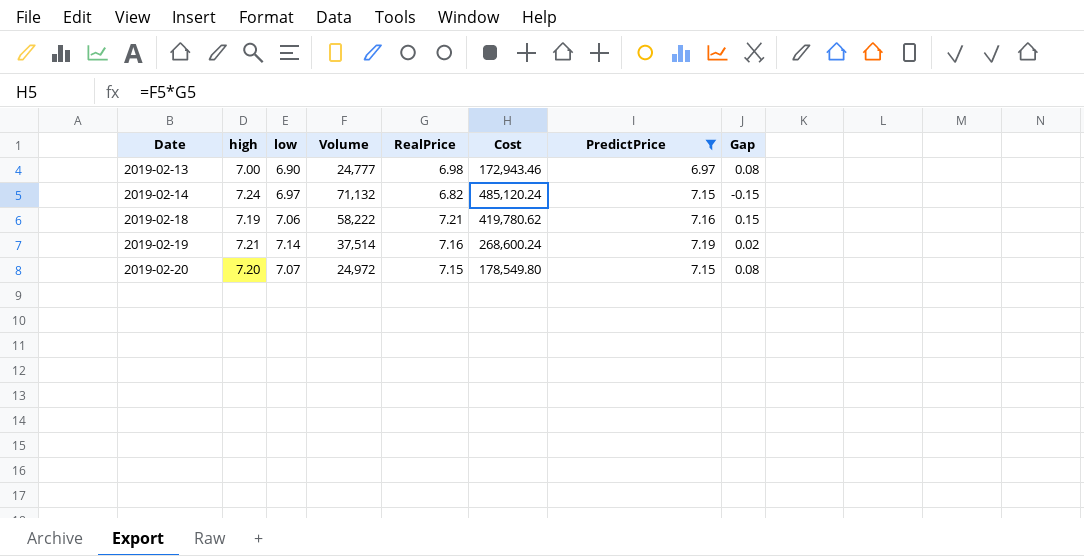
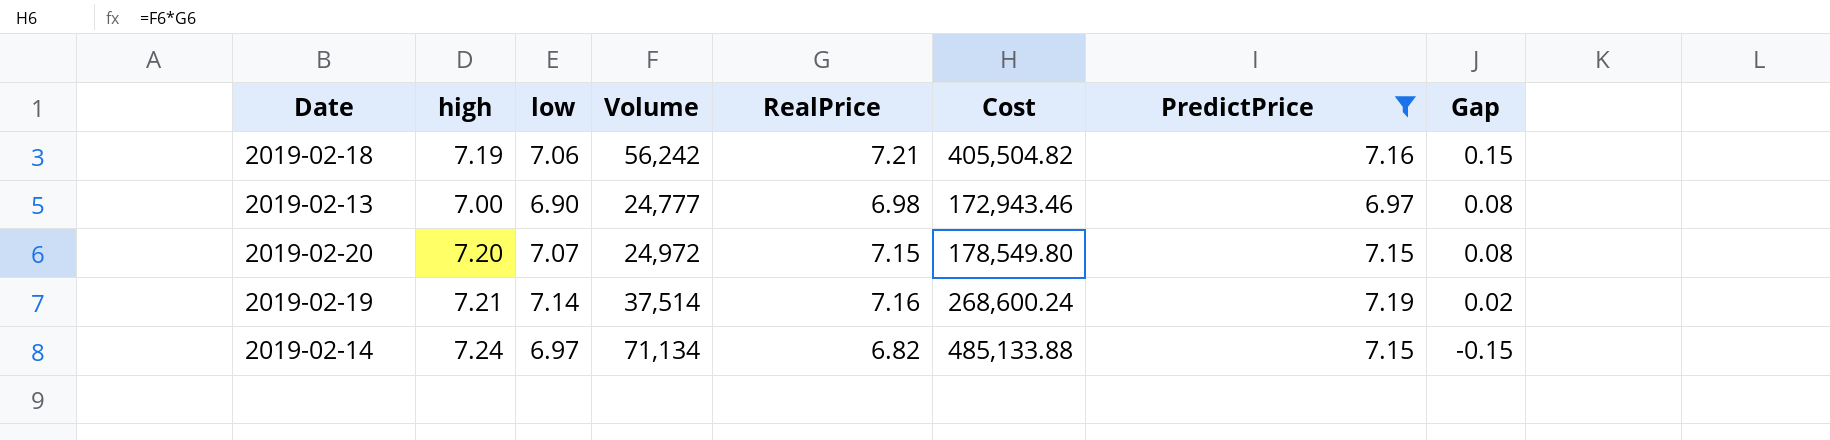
row order: Date ascending -> Gap descending
2019-02-18 | Volume: 58,222 -> 56,242
2019-02-18 | Cost: 419,780.62 -> 405,504.82
2019-02-14 | Volume: 71,132 -> 71,134
2019-02-14 | Cost: 485,120.24 -> 485,133.88

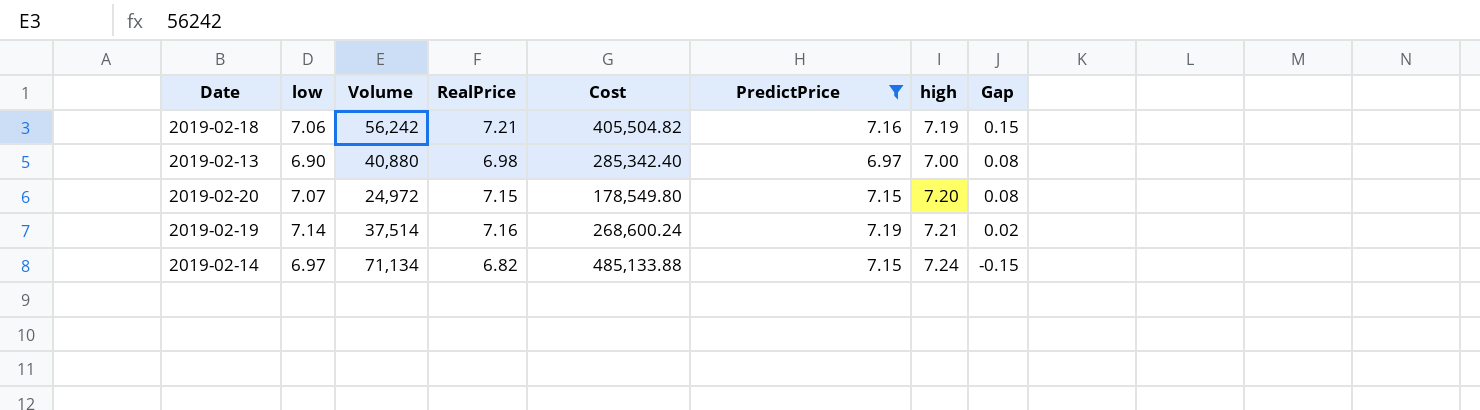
column high | position: 2 -> 7
2019-02-13 | Volume: 24,777 -> 40,880
2019-02-13 | Cost: 172,943.46 -> 285,342.40

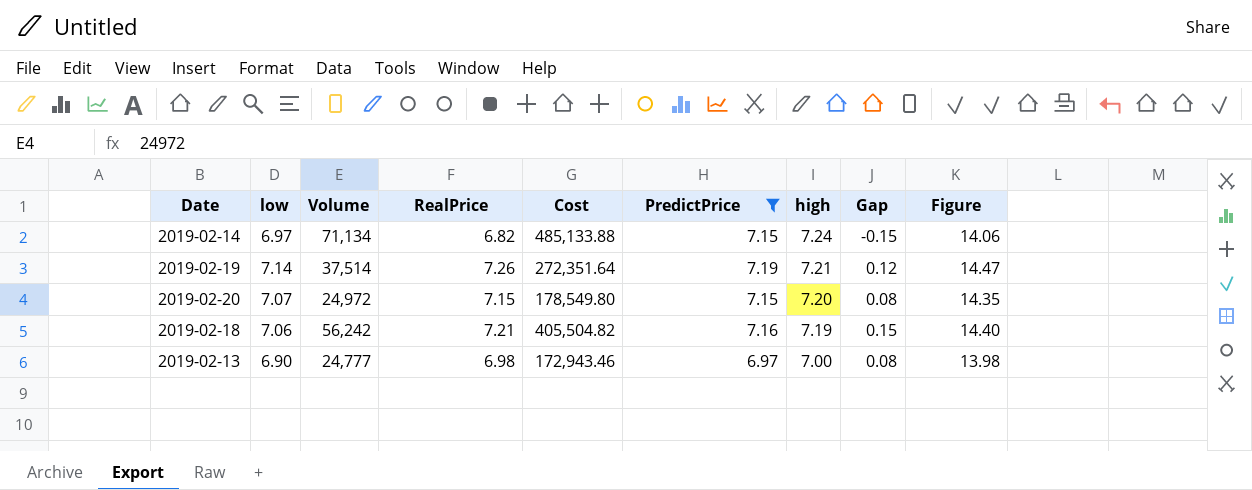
row order: Gap descending -> high descending
column Figure | formula: none -> [RealPrice] + [high]
2019-02-19 | RealPrice: 7.16 -> 7.26
2019-02-19 | Cost: 268,600.24 -> 272,351.64
2019-02-19 | Gap: 0.02 -> 0.12
2019-02-13 | Volume: 40,880 -> 24,777
2019-02-13 | Cost: 285,342.40 -> 172,943.46

